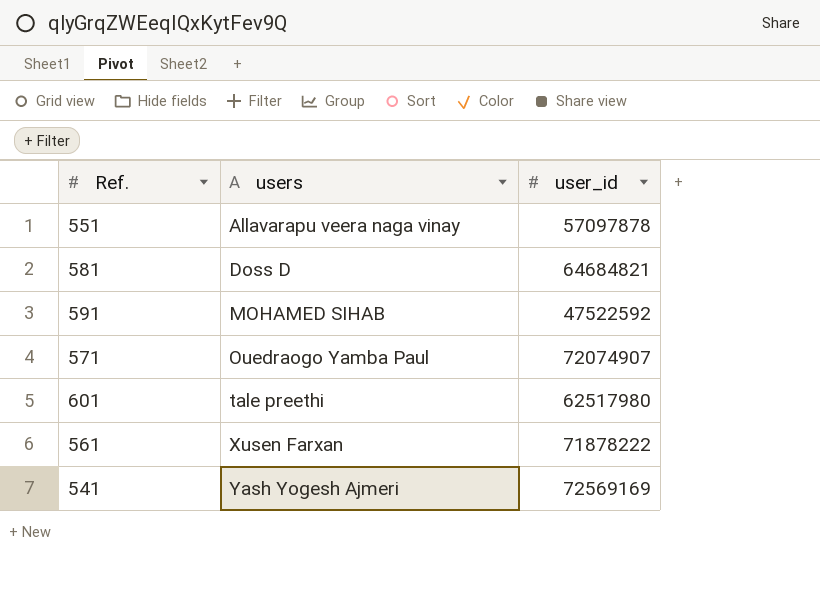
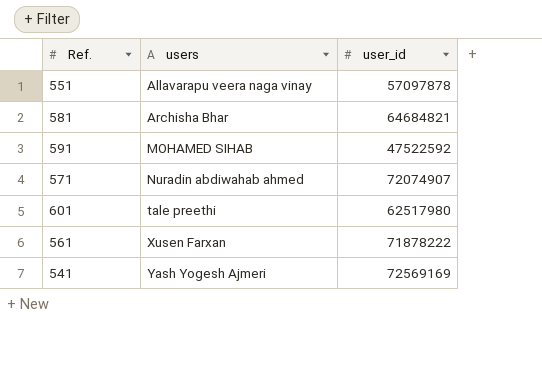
581 | users: Doss D -> Archisha Bhar
571 | users: Ouedraogo Yamba Paul -> Nuradin abdiwahab ahmed

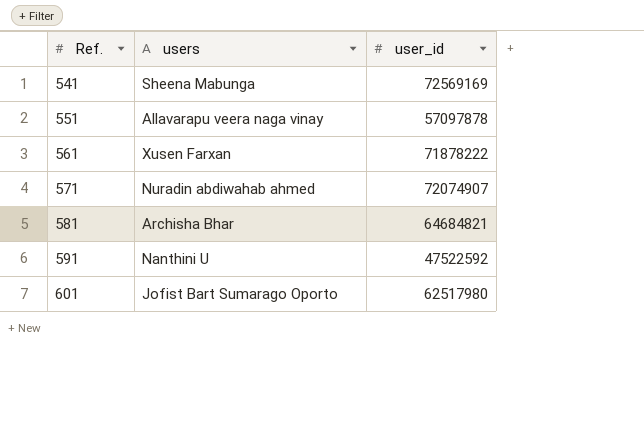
row order: users ascending -> Ref. ascending
541 | users: Yash Yogesh Ajmeri -> Sheena Mabunga
591 | users: MOHAMED SIHAB -> Nanthini U
601 | users: tale preethi -> Jofist Bart Sumarago Oporto

